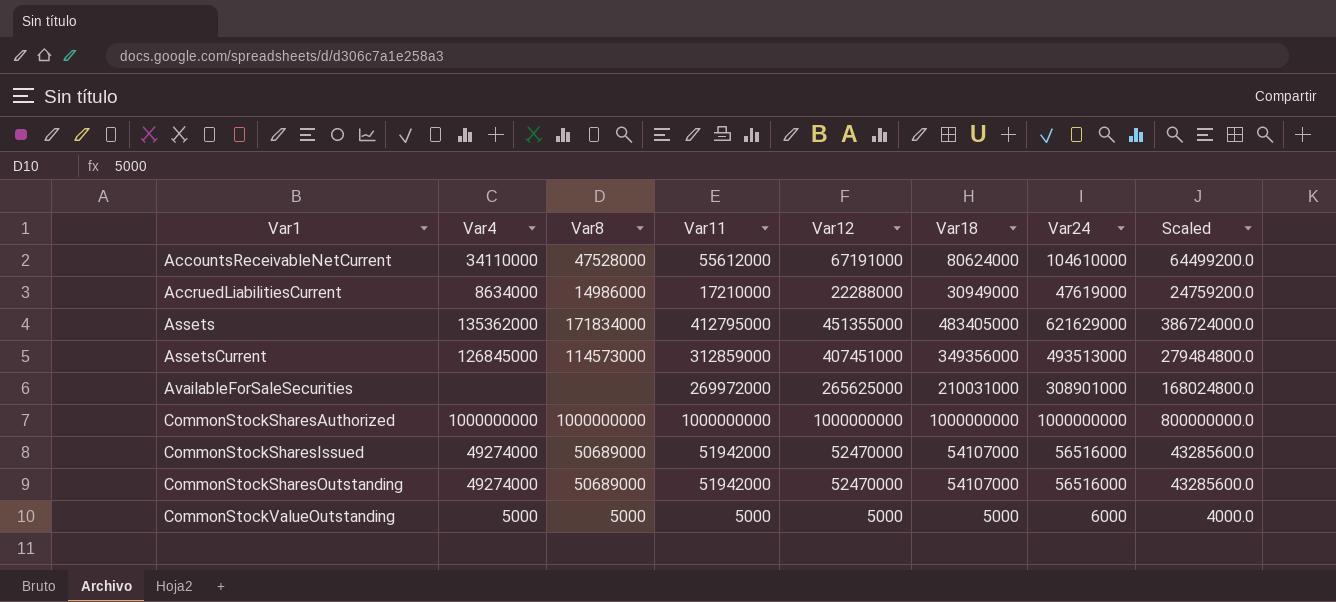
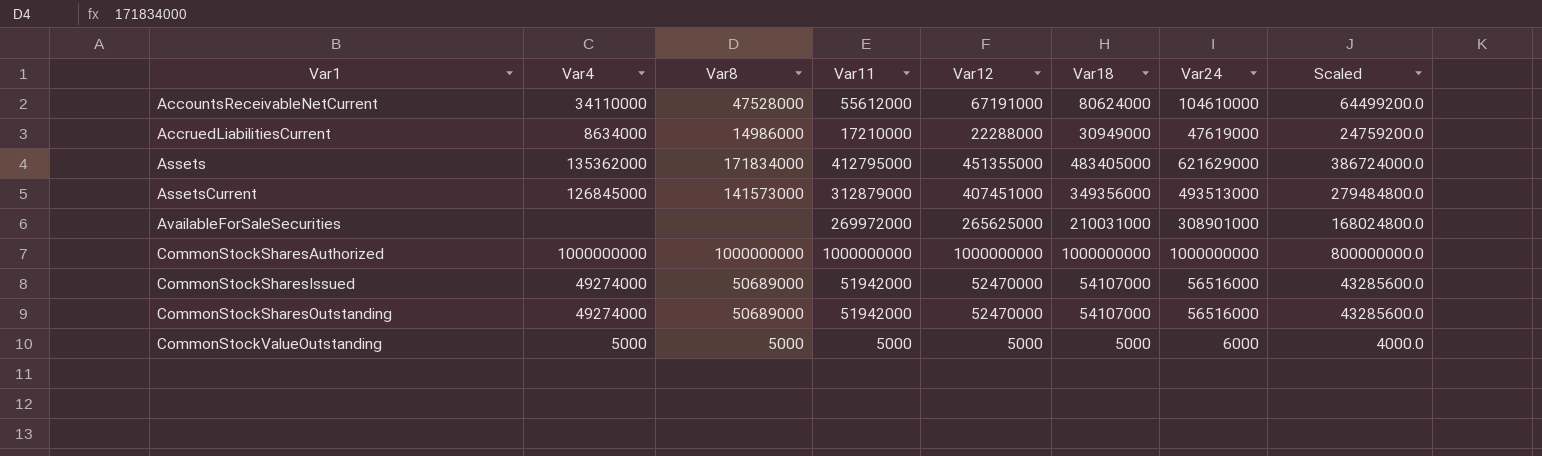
AssetsCurrent | Var8: 114573000 -> 141573000
AssetsCurrent | Var11: 312859000 -> 312879000

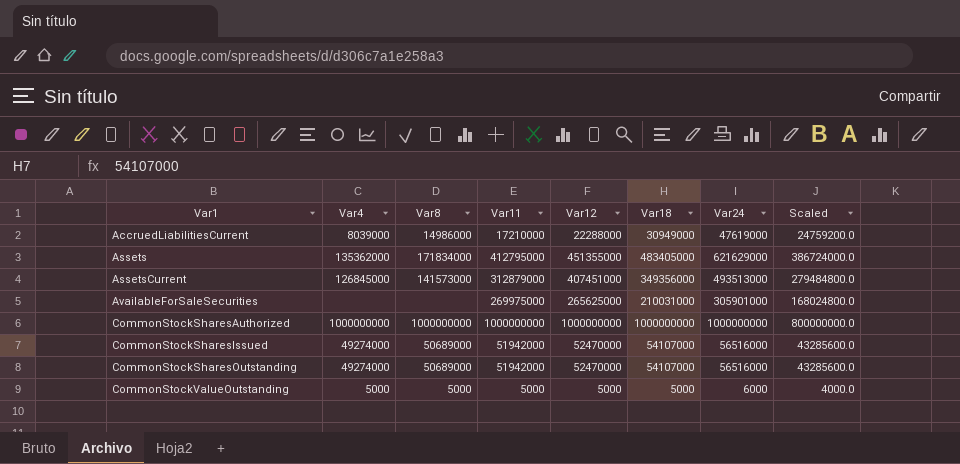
row AccountsReceivableNetCurrent: 34110000 | 47528000 | 55612000 | 67191000 | 80624000 | 104610000 | 64499200.0 -> none
AccruedLiabilitiesCurrent | Var4: 8634000 -> 8039000
AvailableForSaleSecurities | Var11: 269972000 -> 269975000
AvailableForSaleSecurities | Var24: 308901000 -> 305901000

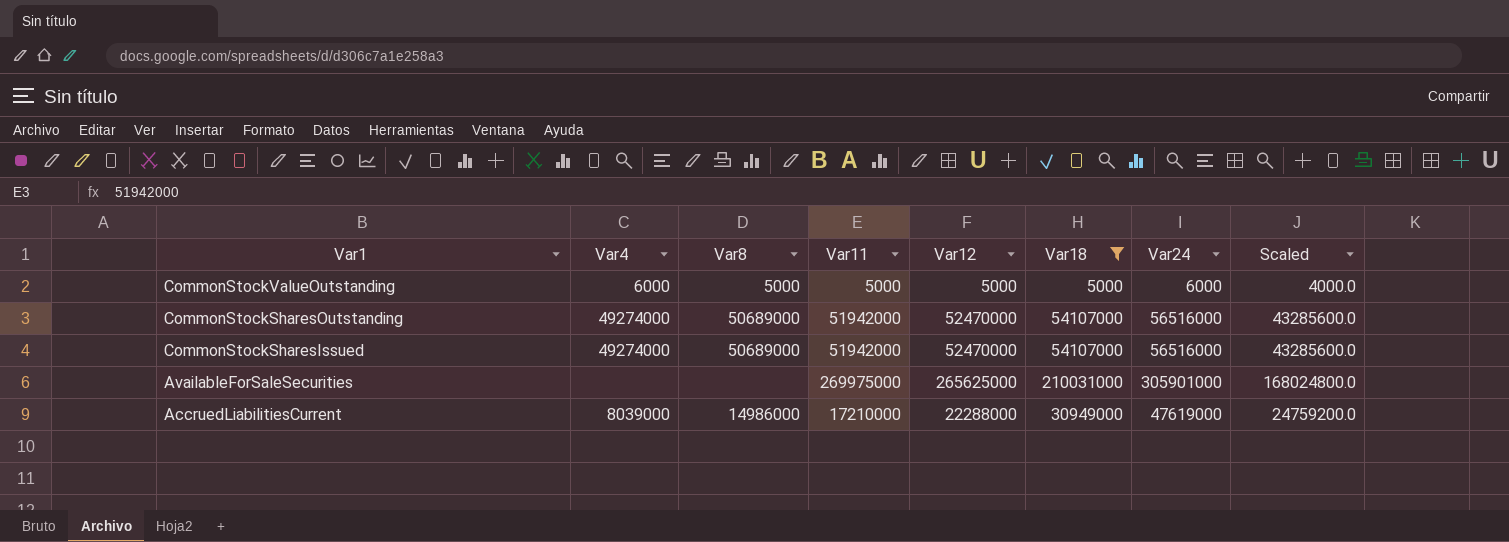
filter: none -> Var18 <= 210031000
row order: Var1 ascending -> Var1 descending
CommonStockValueOutstanding | Var4: 5000 -> 6000

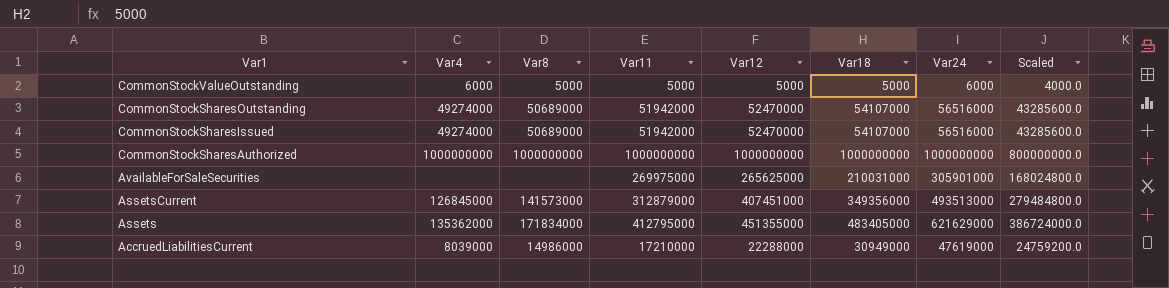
filter: Var18 <= 210031000 -> none

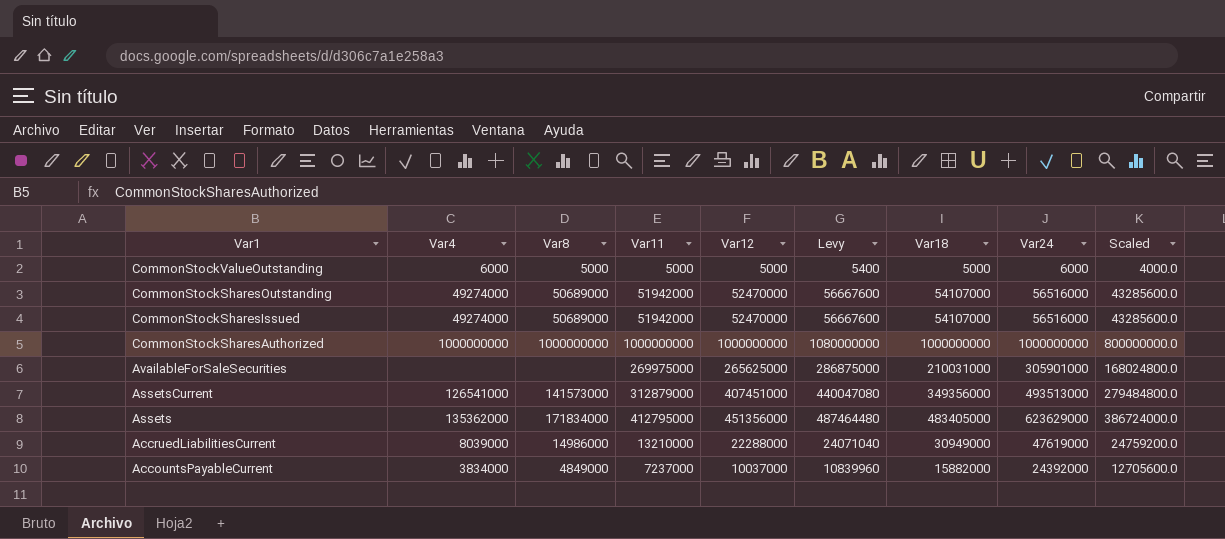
column Levy | formula: none -> [Var12] * 1.08
AssetsCurrent | Var4: 126845000 -> 126541000
Assets | Var12: 451355000 -> 451356000
Assets | Var24: 621629000 -> 623629000
AccruedLiabilitiesCurrent | Var11: 17210000 -> 13210000
row AccountsPayableCurrent: none -> 3834000 | 4849000 | 7237000 | 10037000 | 10839960 | 15882000 | 24392000 | 12705600.0

